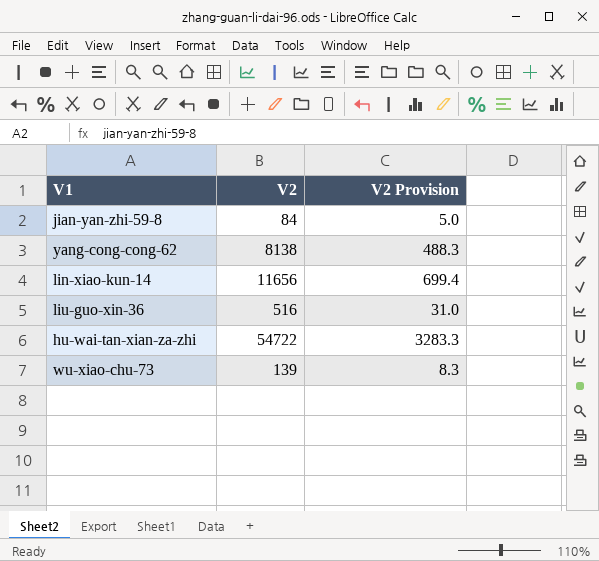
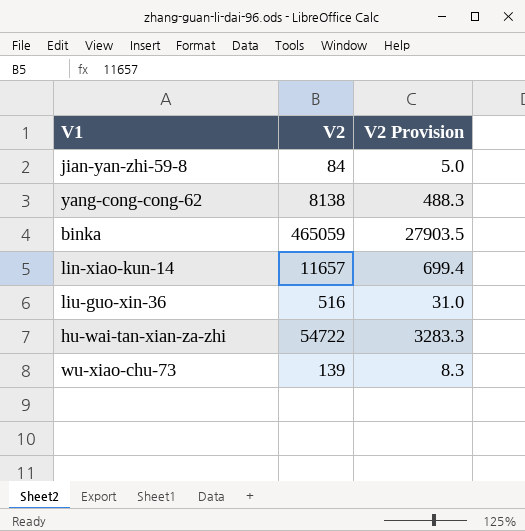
row binka: none -> 465059 | 27903.5
lin-xiao-kun-14 | V2: 11656 -> 11657

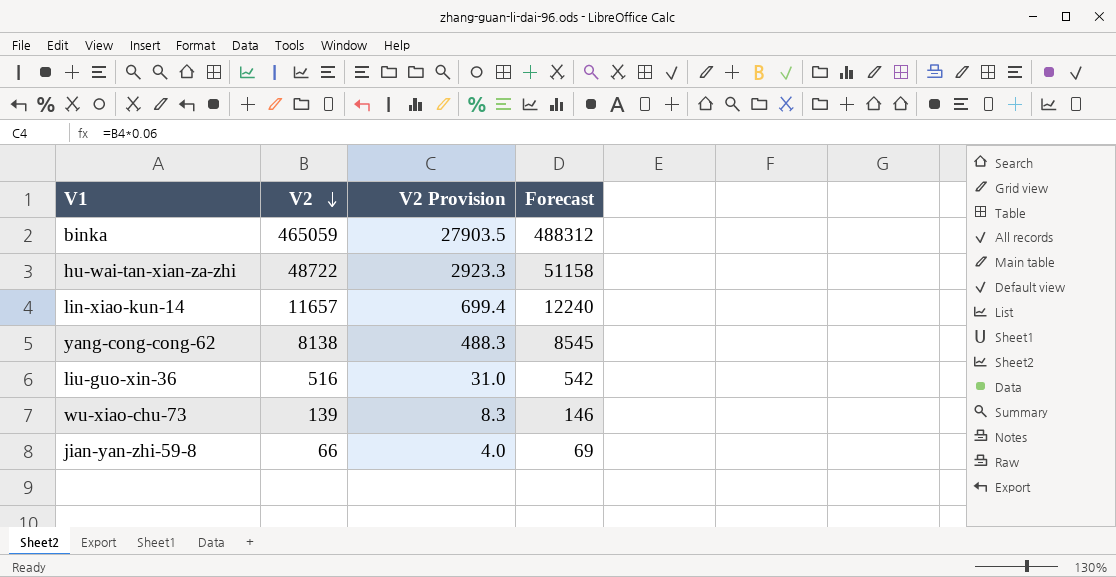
row order: none -> V2 descending
column Forecast | formula: none -> [V2] * 1.05
hu-wai-tan-xian-za-zhi | V2: 54722 -> 48722
hu-wai-tan-xian-za-zhi | V2 Provision: 3283.3 -> 2923.3
jian-yan-zhi-59-8 | V2: 84 -> 66
jian-yan-zhi-59-8 | V2 Provision: 5.0 -> 4.0

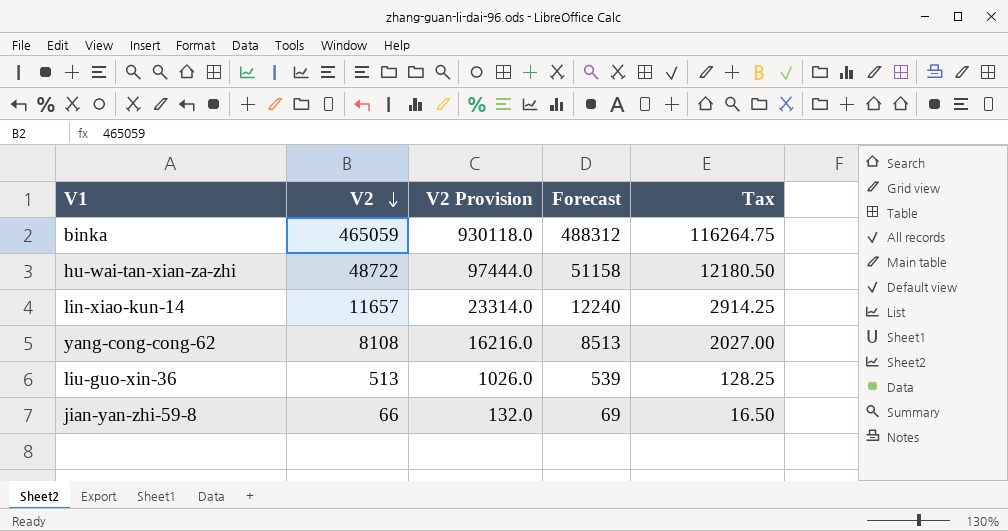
column V2 Provision | formula: [V2] * 0.06 -> [V2] * 2
column Tax | formula: none -> [V2] * 0.25
row wu-xiao-chu-73: 139 | 8.3 | 146 -> none
yang-cong-cong-62 | V2: 8138 -> 8108
yang-cong-cong-62 | Forecast: 8545 -> 8513
liu-guo-xin-36 | V2: 516 -> 513
liu-guo-xin-36 | Forecast: 542 -> 539

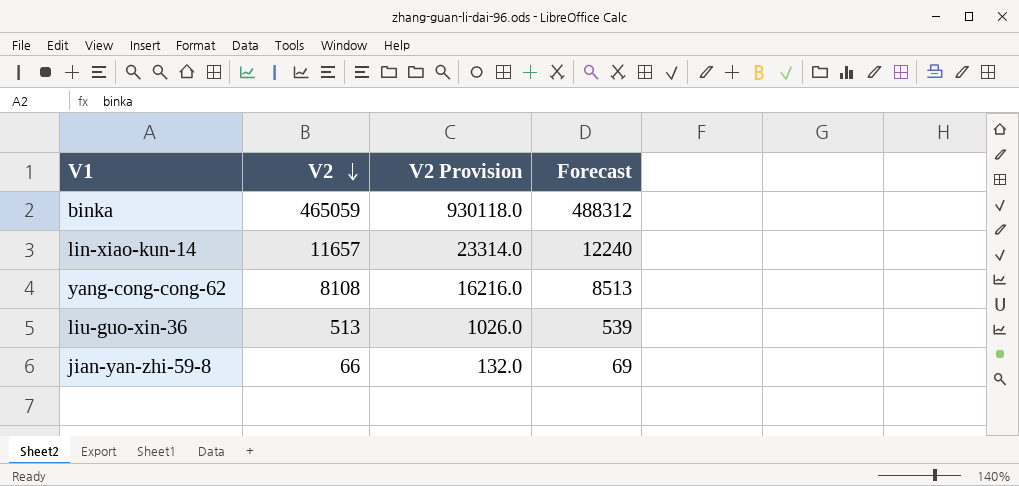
column Tax | formula: [V2] * 0.25 -> none
row hu-wai-tan-xian-za-zhi: 48722 | 97444.0 | 51158 | 12180.50 -> none

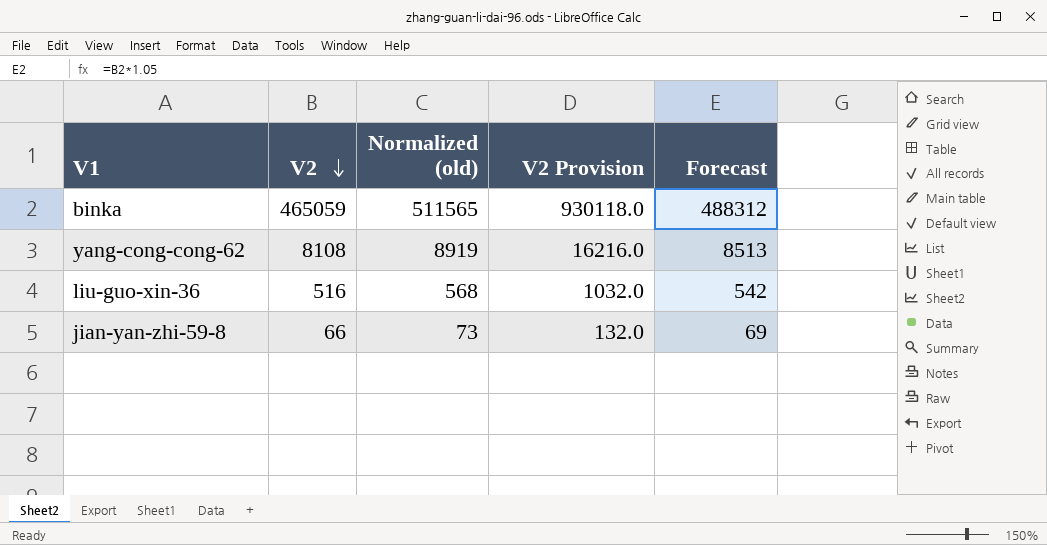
column Normalized (old) | formula: none -> [V2] * 1.1
row lin-xiao-kun-14: 11657 | 23314.0 | 12240 -> none
liu-guo-xin-36 | V2: 513 -> 516
liu-guo-xin-36 | V2 Provision: 1026.0 -> 1032.0
liu-guo-xin-36 | Forecast: 539 -> 542

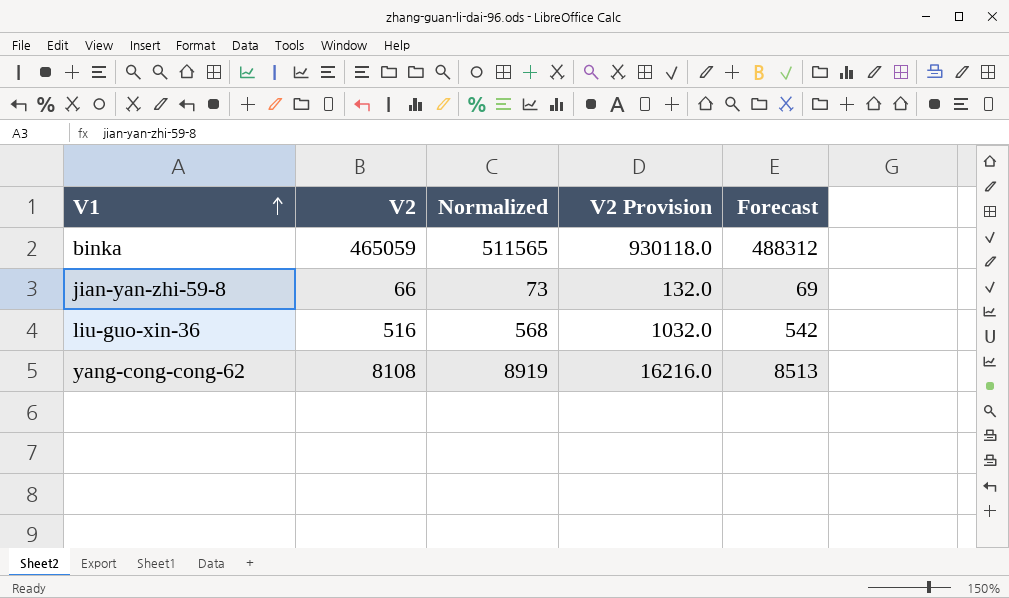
row order: V2 descending -> V1 ascending
column name: Normalized (old) -> Normalized

